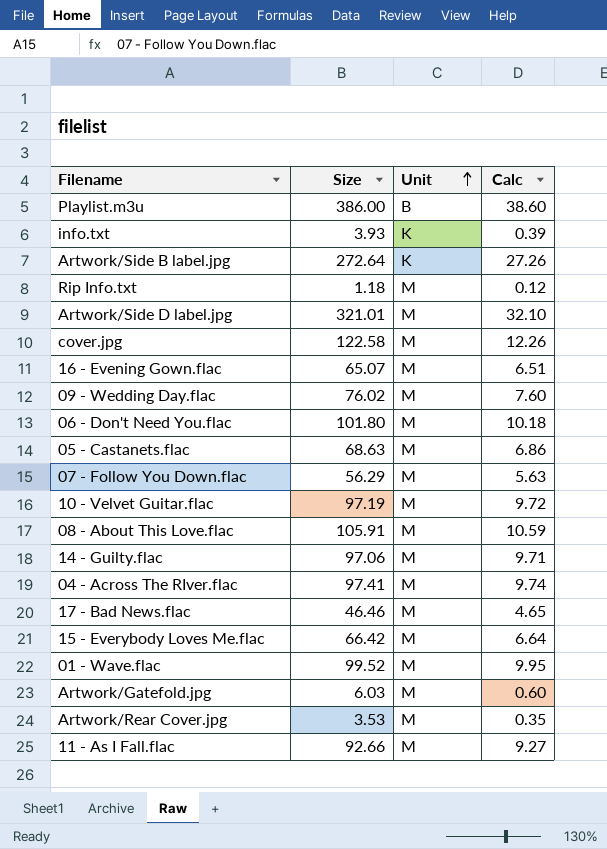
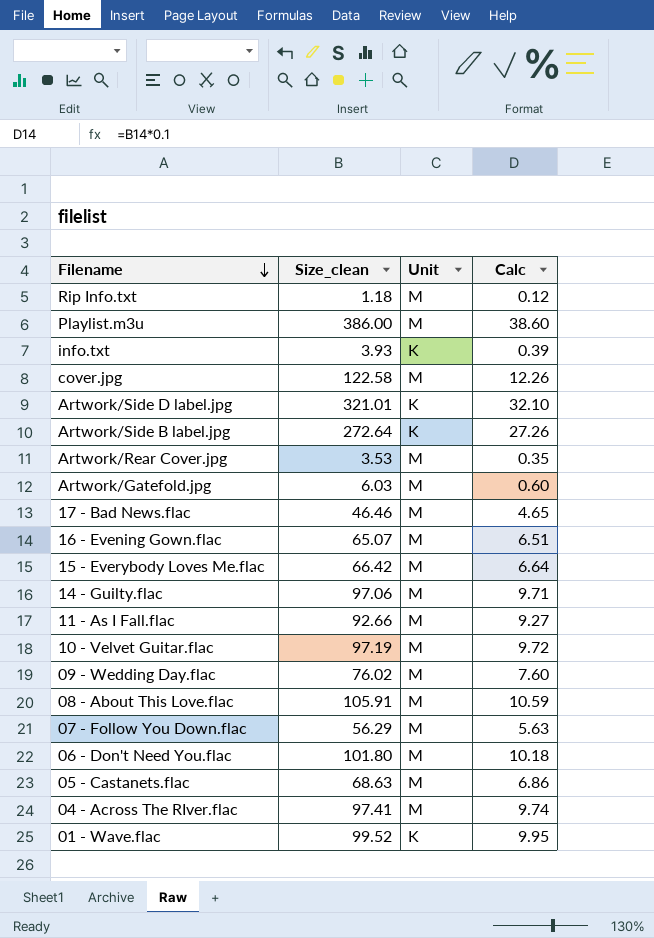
row order: Unit ascending -> Filename descending
column name: Size -> Size_clean
Playlist.m3u | Unit: B -> M
Artwork/Side D label.jpg | Unit: M -> K
01 - Wave.flac | Unit: M -> K

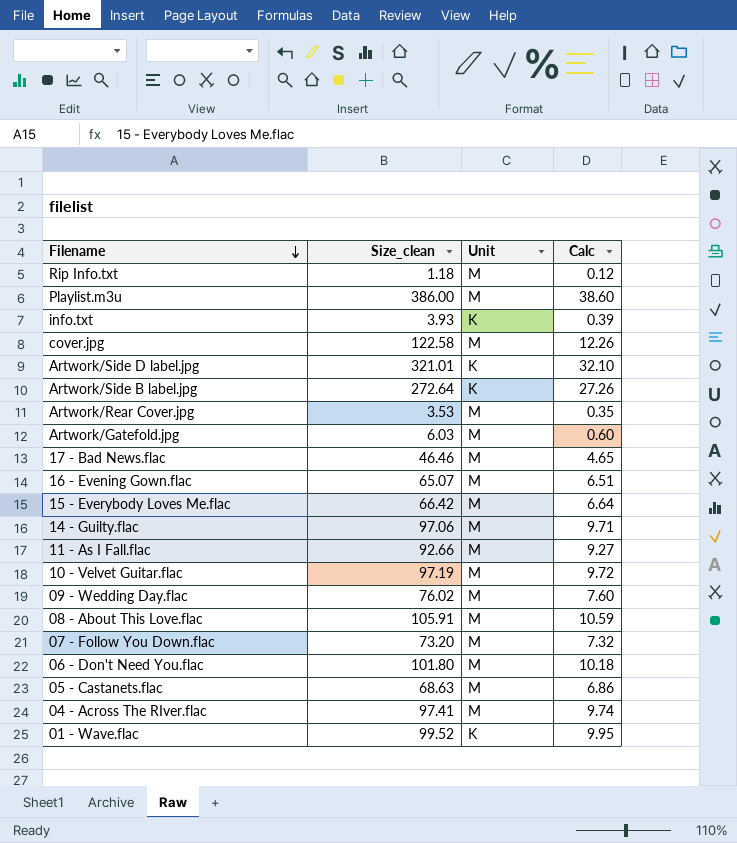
07 - Follow You Down.flac | Size_clean: 56.29 -> 73.20
07 - Follow You Down.flac | Calc: 5.63 -> 7.32

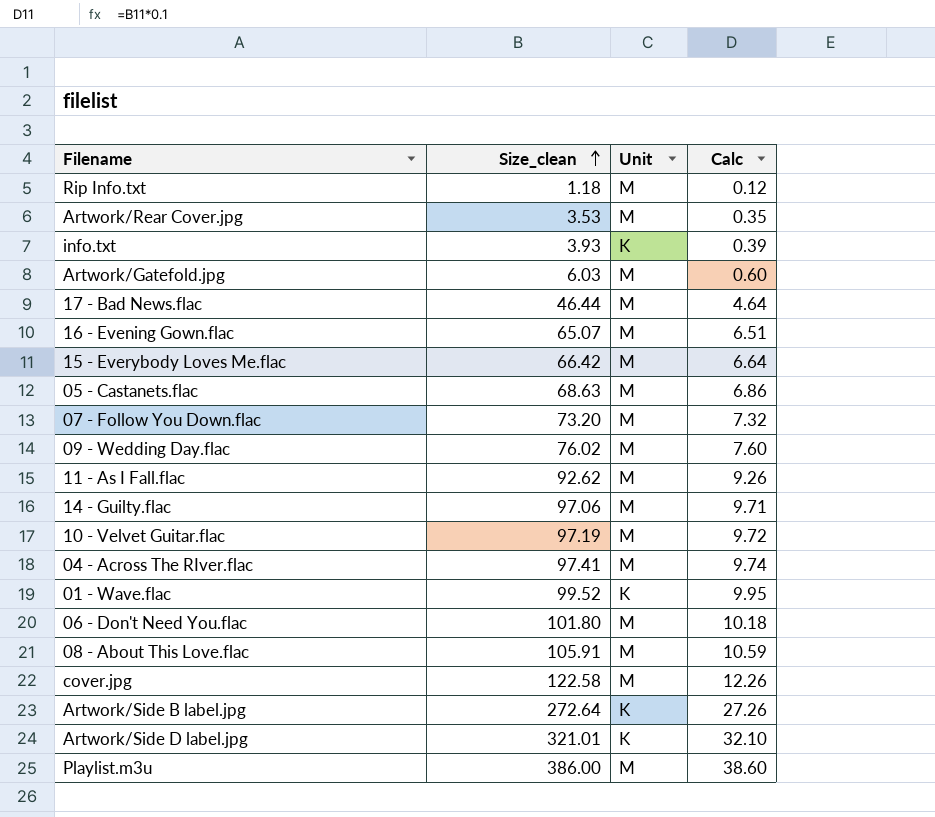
row order: Filename descending -> Size_clean ascending
17 - Bad News.flac | Size_clean: 46.46 -> 46.44
17 - Bad News.flac | Calc: 4.65 -> 4.64
11 - As I Fall.flac | Size_clean: 92.66 -> 92.62
11 - As I Fall.flac | Calc: 9.27 -> 9.26

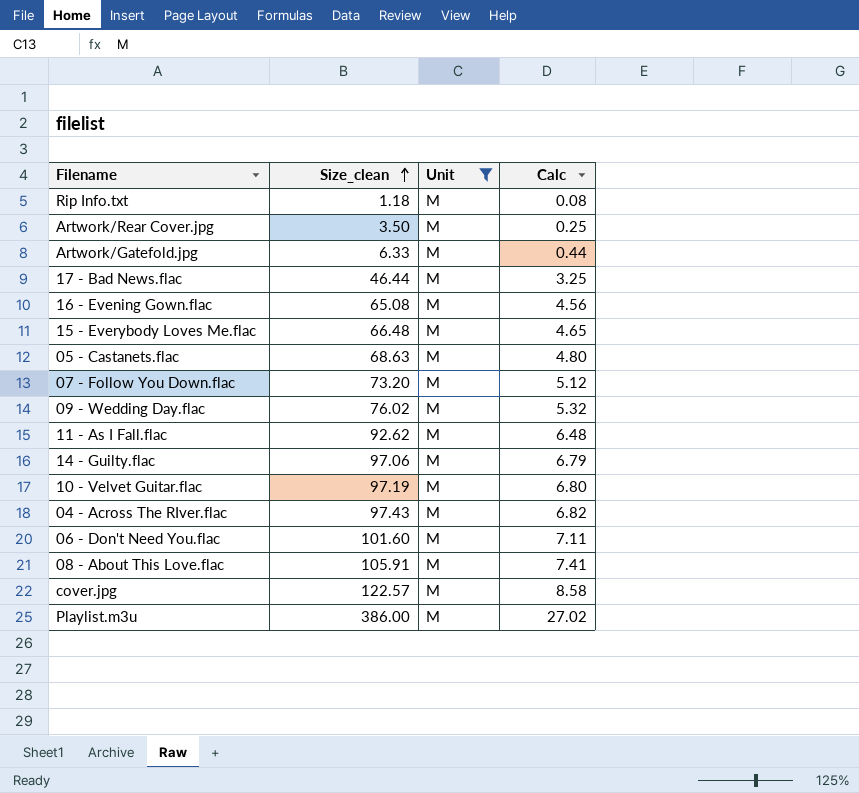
filter: none -> Unit = M
column Calc | formula: [Size_clean] * 0.1 -> [Size_clean] * 0.07
Artwork/Rear Cover.jpg | Size_clean: 3.53 -> 3.50
Artwork/Gatefold.jpg | Size_clean: 6.03 -> 6.33
16 - Evening Gown.flac | Size_clean: 65.07 -> 65.08
15 - Everybody Loves Me.flac | Size_clean: 66.42 -> 66.48
04 - Across The RIver.flac | Size_clean: 97.41 -> 97.43
06 - Don't Need You.flac | Size_clean: 101.80 -> 101.60
cover.jpg | Size_clean: 122.58 -> 122.57

